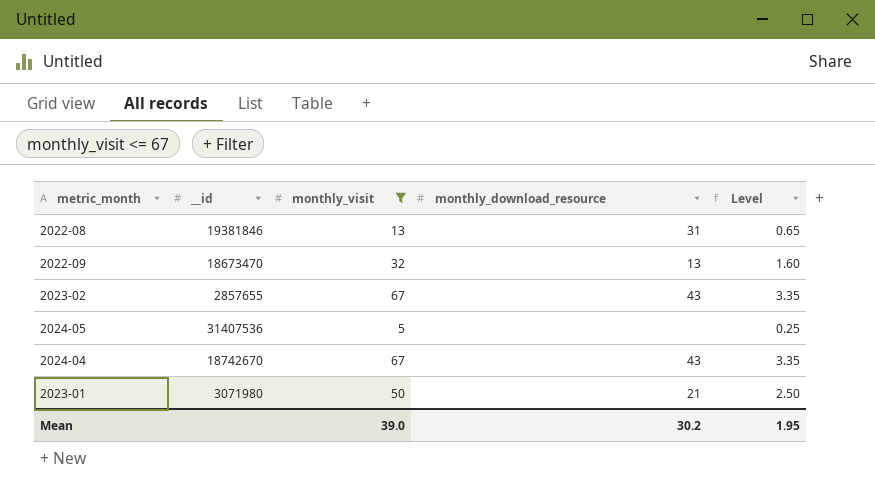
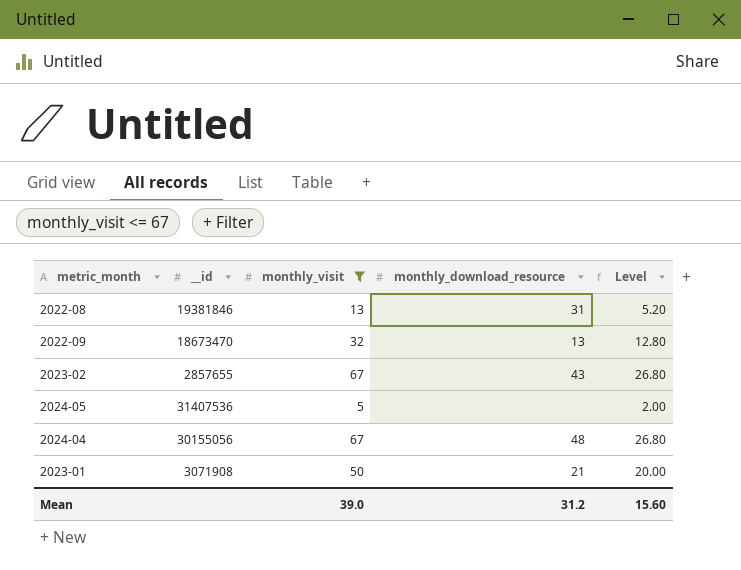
column Level | formula: [monthly_visit] * 0.05 -> [monthly_visit] * 0.4
2024-04 | __id: 18742670 -> 30155056
2024-04 | monthly_download_resource: 43 -> 48
2023-01 | __id: 3071980 -> 3071908
Mean | monthly_download_resource: 30.2 -> 31.2
Mean | Level: 1.95 -> 15.60

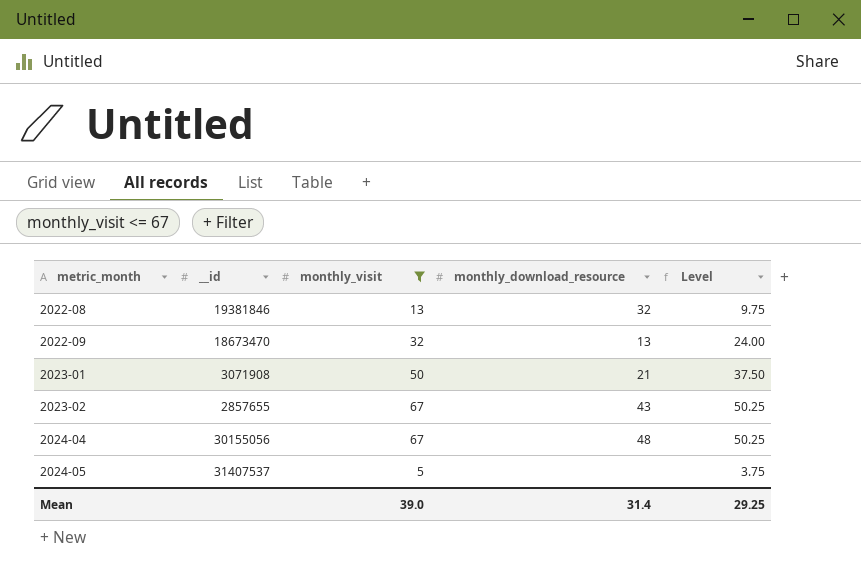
row order: none -> metric_month ascending
column Level | formula: [monthly_visit] * 0.4 -> [monthly_visit] * 0.75
2022-08 | monthly_download_resource: 31 -> 32
2024-05 | __id: 31407536 -> 31407537
Mean | monthly_download_resource: 31.2 -> 31.4
Mean | Level: 15.60 -> 29.25

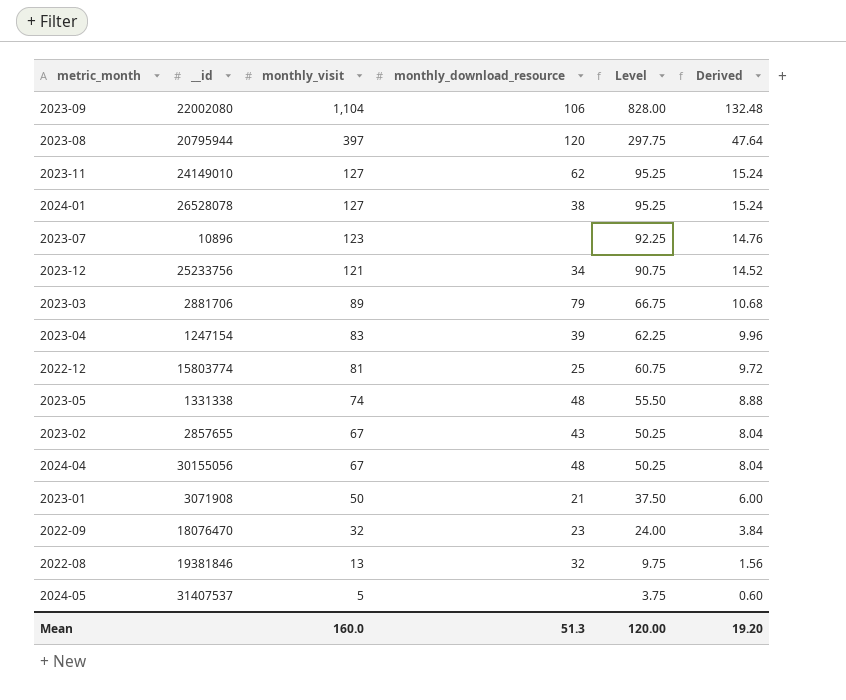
filter: monthly_visit <= 67 -> none
row order: metric_month ascending -> monthly_visit descending
column Derived | formula: none -> [monthly_visit] * 0.12
2022-09 | __id: 18673470 -> 18076470
2022-09 | monthly_download_resource: 13 -> 23
Mean | monthly_visit: 39.0 -> 160.0
Mean | monthly_download_resource: 31.4 -> 51.3
Mean | Level: 29.25 -> 120.00

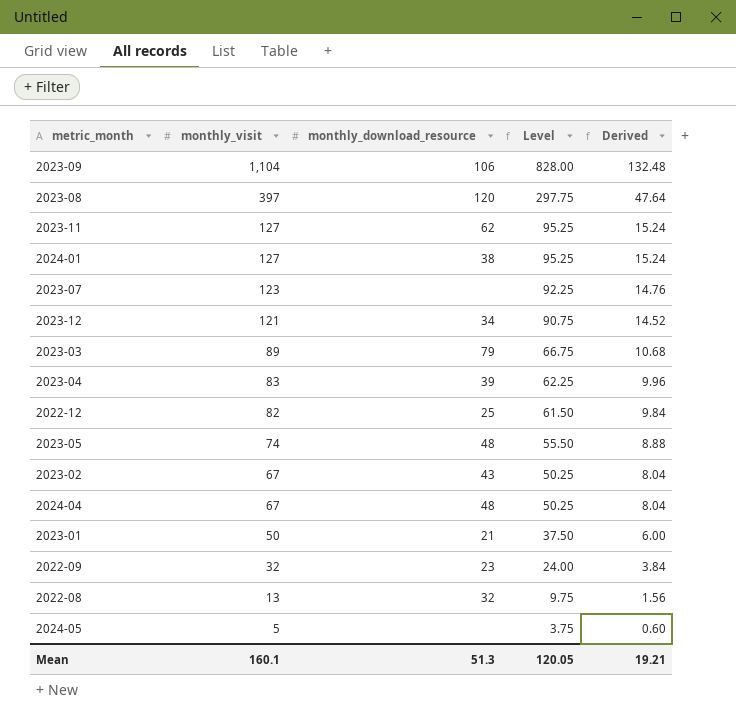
column __id | position: 2 -> none
2022-12 | monthly_visit: 81 -> 82
2022-12 | Level: 60.75 -> 61.50
2022-12 | Derived: 9.72 -> 9.84
Mean | monthly_visit: 160.0 -> 160.1
Mean | Level: 120.00 -> 120.05
Mean | Derived: 19.20 -> 19.21

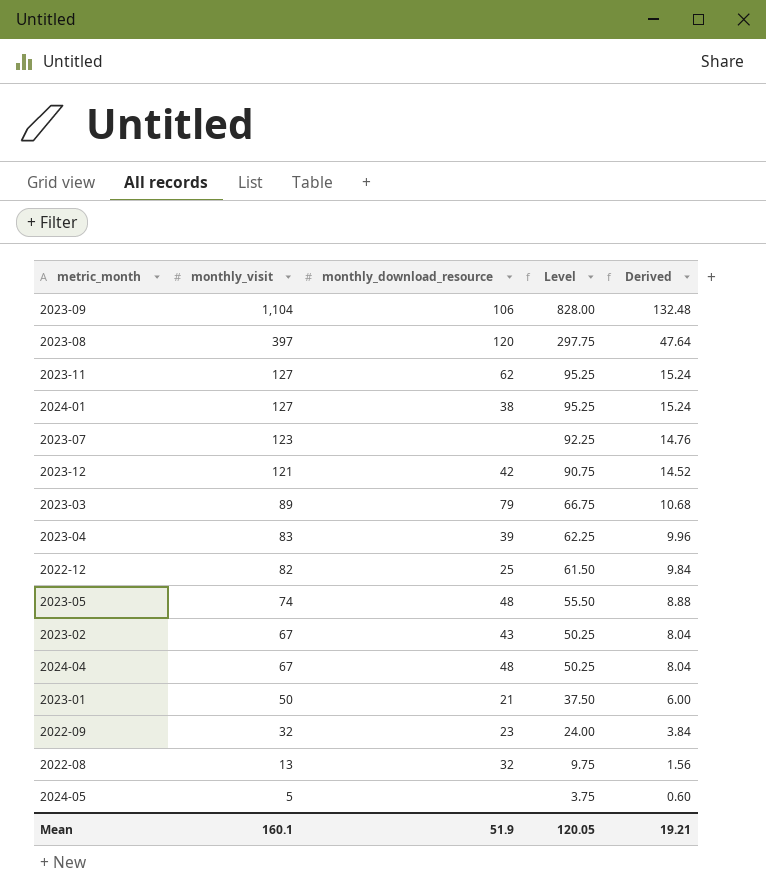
2023-12 | monthly_download_resource: 34 -> 42
Mean | monthly_download_resource: 51.3 -> 51.9

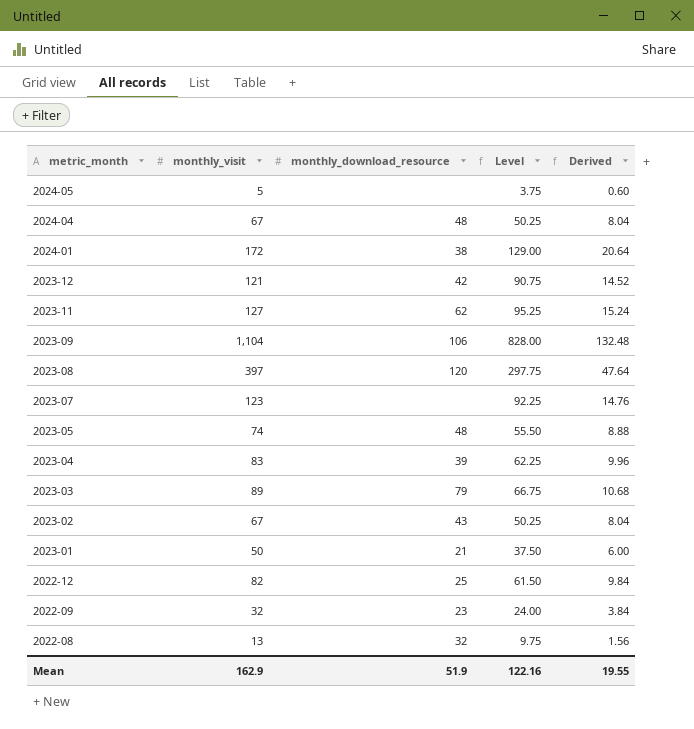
row order: monthly_visit descending -> metric_month descending
2024-01 | monthly_visit: 127 -> 172
2024-01 | Level: 95.25 -> 129.00
2024-01 | Derived: 15.24 -> 20.64
Mean | monthly_visit: 160.1 -> 162.9
Mean | Level: 120.05 -> 122.16
Mean | Derived: 19.21 -> 19.55

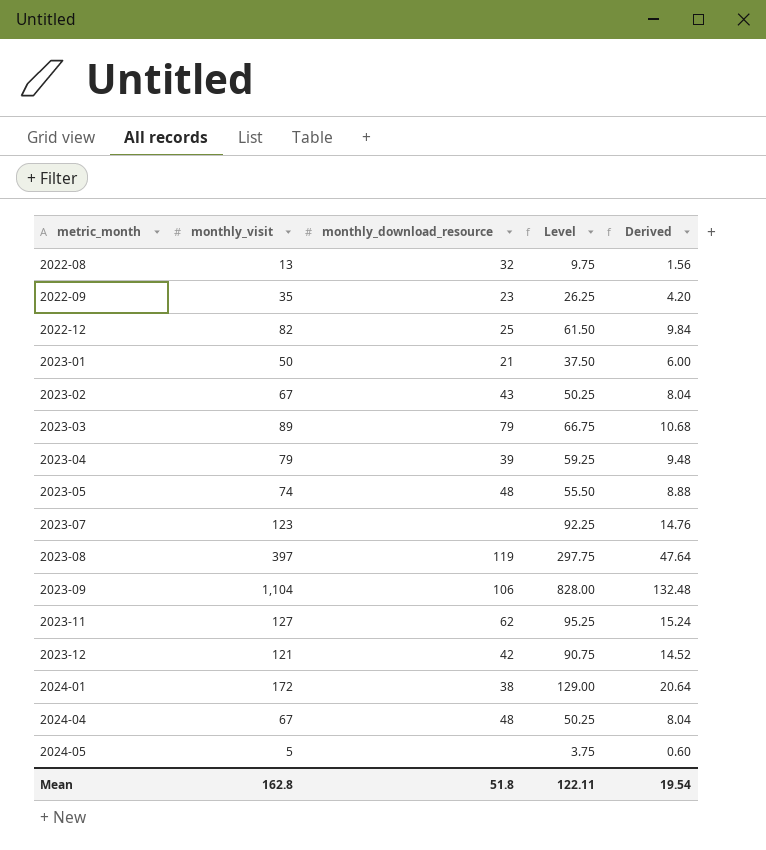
row order: metric_month descending -> metric_month ascending
2022-09 | monthly_visit: 32 -> 35
2022-09 | Level: 24.00 -> 26.25
2022-09 | Derived: 3.84 -> 4.20
2023-04 | monthly_visit: 83 -> 79
2023-04 | Level: 62.25 -> 59.25
2023-04 | Derived: 9.96 -> 9.48
2023-08 | monthly_download_resource: 120 -> 119
Mean | monthly_visit: 162.9 -> 162.8
Mean | monthly_download_resource: 51.9 -> 51.8
Mean | Level: 122.16 -> 122.11
Mean | Derived: 19.55 -> 19.54

